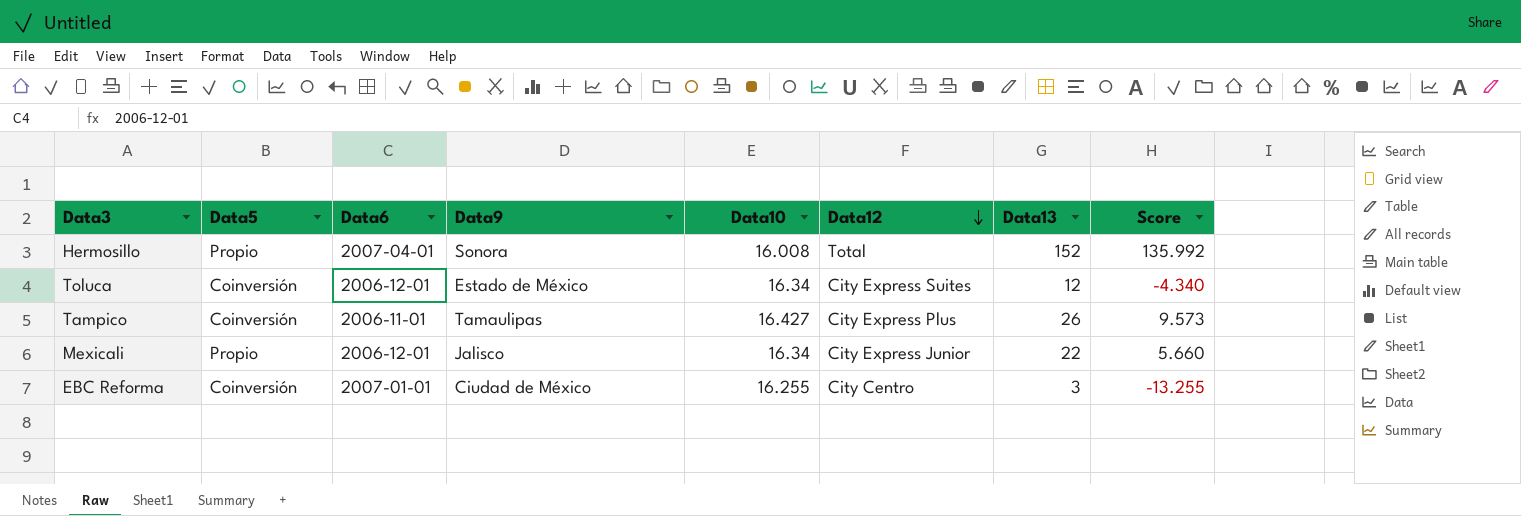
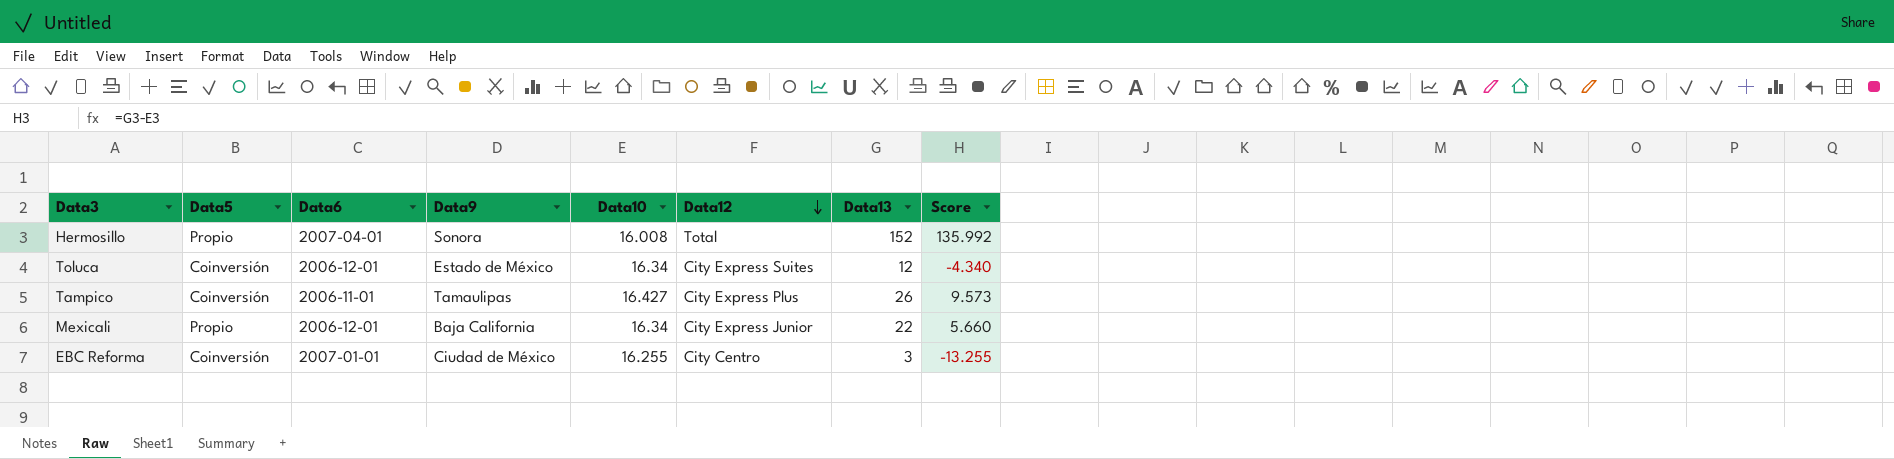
Mexicali | Data9: Jalisco -> Baja California

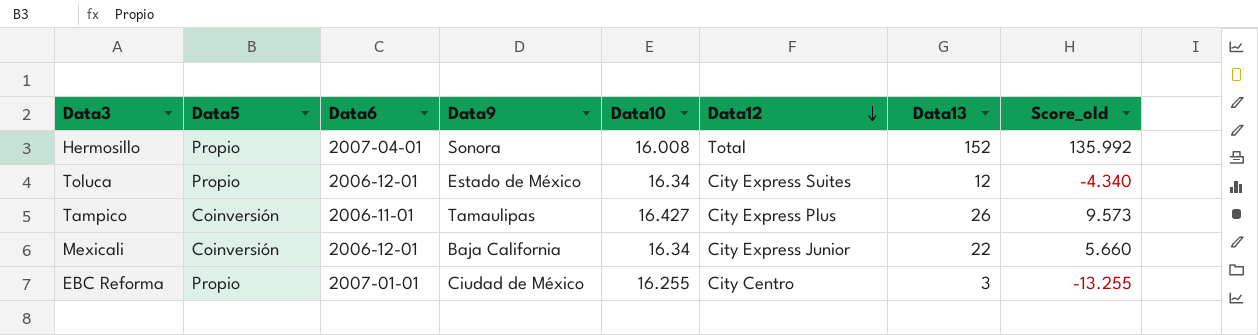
column name: Score -> Score_old
Toluca | Data5: Coinversión -> Propio
Mexicali | Data5: Propio -> Coinversión
EBC Reforma | Data5: Coinversión -> Propio

